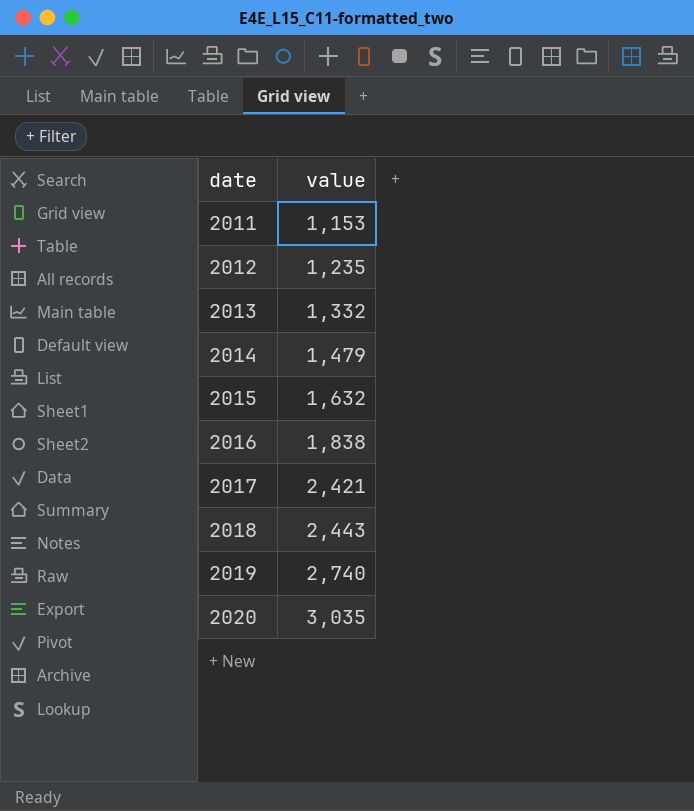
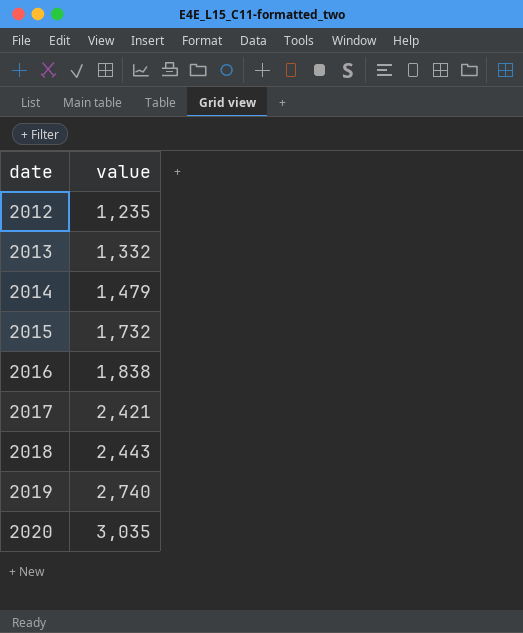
row 2011: 1,153 -> none
2015 | value: 1,632 -> 1,732

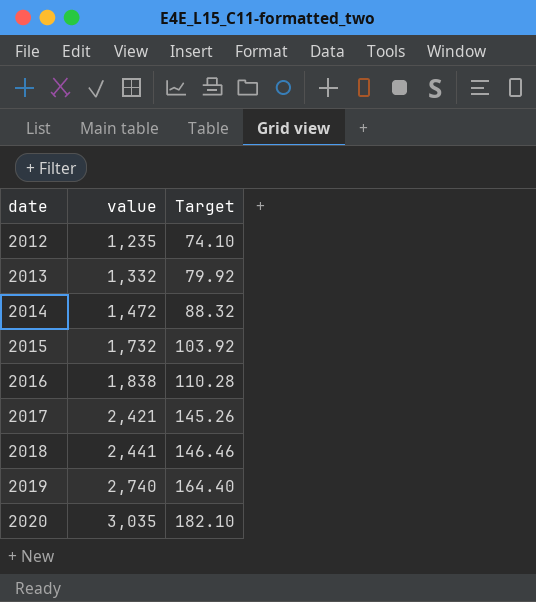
column Target | formula: none -> [value] * 0.06
2014 | value: 1,479 -> 1,472
2018 | value: 2,443 -> 2,441

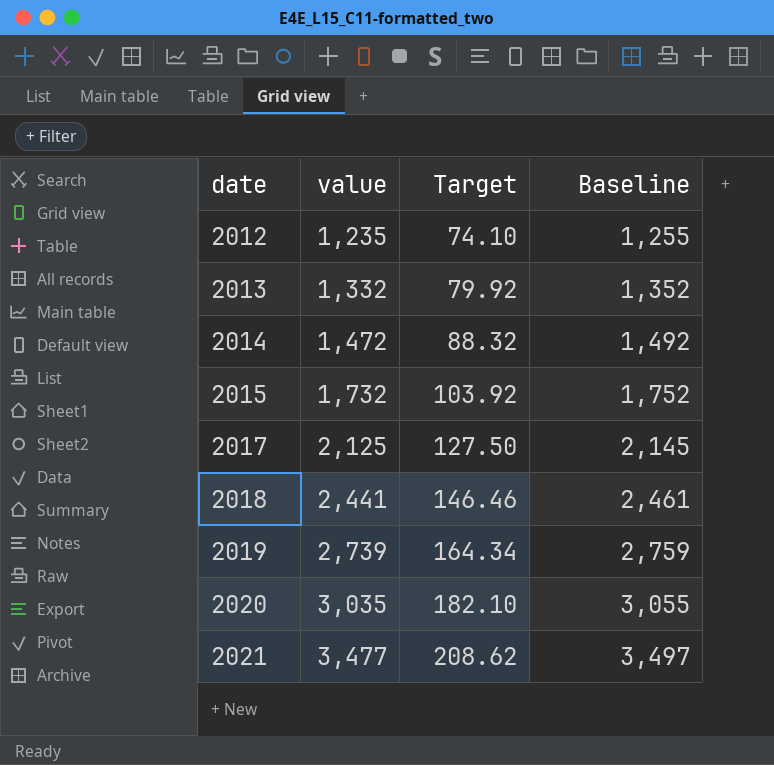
column Baseline | formula: none -> [value] + 20
row 2016: 1,838 | 110.28 -> none
2017 | value: 2,421 -> 2,125
2017 | Target: 145.26 -> 127.50
2019 | value: 2,740 -> 2,739
2019 | Target: 164.40 -> 164.34
row 2021: none -> 3,477 | 208.62 | 3,497

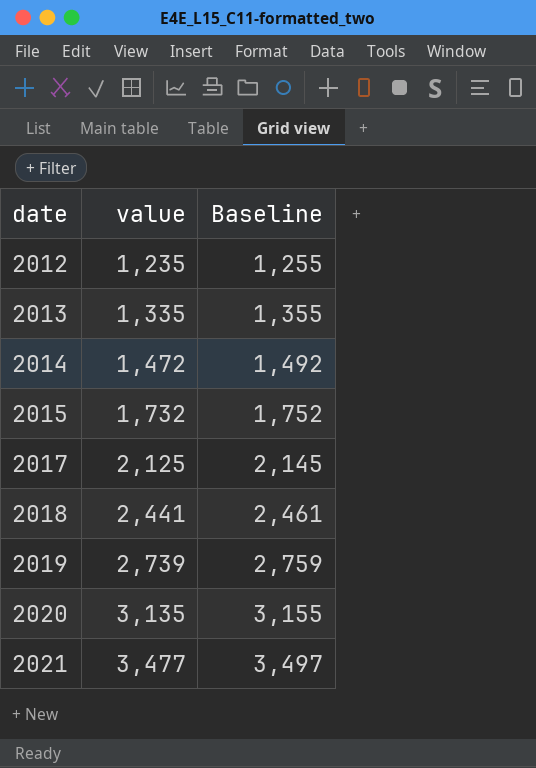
column Target | formula: [value] * 0.06 -> none
2013 | value: 1,332 -> 1,335
2013 | Baseline: 1,352 -> 1,355
2020 | value: 3,035 -> 3,135
2020 | Baseline: 3,055 -> 3,155

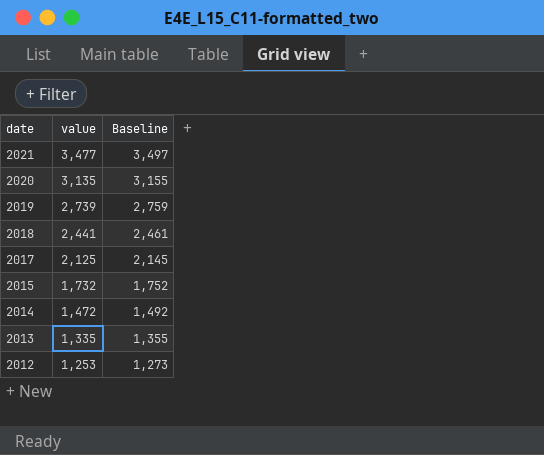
row order: date ascending -> date descending
2012 | value: 1,235 -> 1,253
2012 | Baseline: 1,255 -> 1,273

